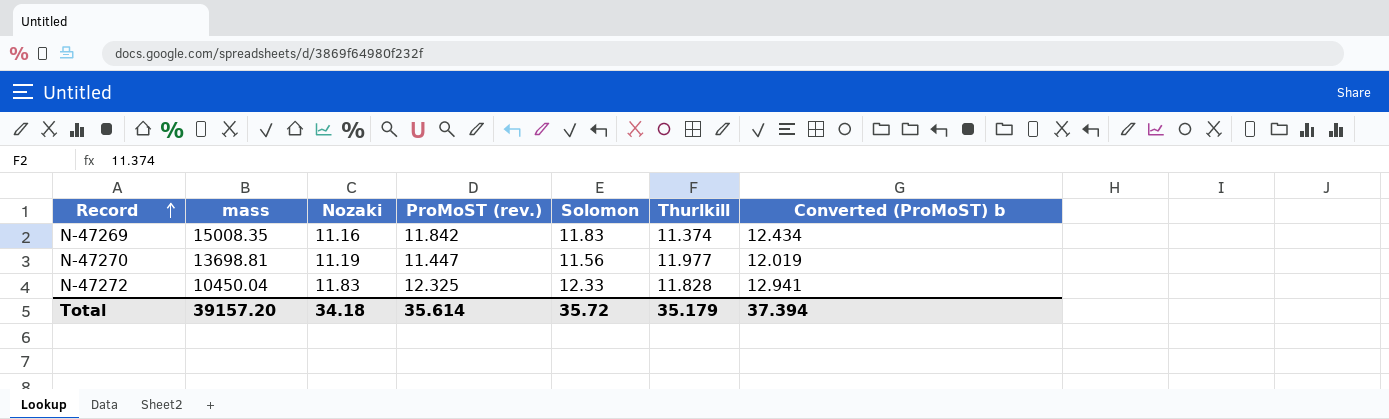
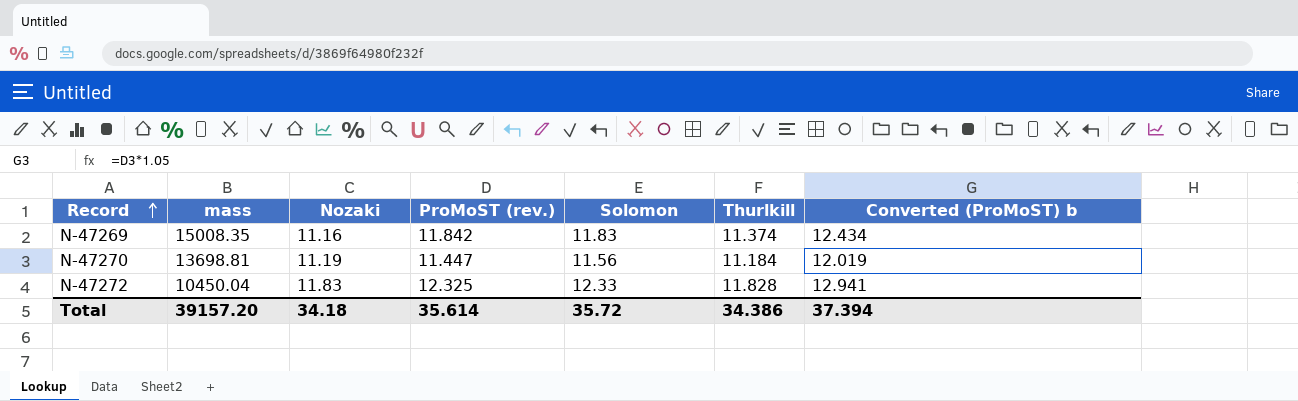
N-47270 | Thurlkill: 11.977 -> 11.184
Total | Thurlkill: 35.179 -> 34.386

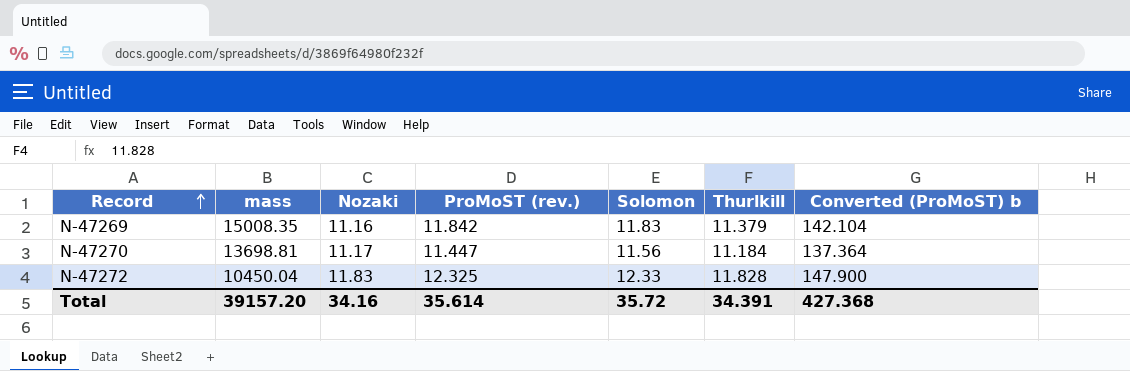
column Converted (ProMoST) b | formula: [ProMoST (rev.)] * 1.05 -> [ProMoST (rev.)] * 12
N-47269 | Thurlkill: 11.374 -> 11.379
N-47270 | Nozaki: 11.19 -> 11.17
Total | Nozaki: 34.18 -> 34.16
Total | Thurlkill: 34.386 -> 34.391
Total | Converted (ProMoST) b: 37.394 -> 427.368

